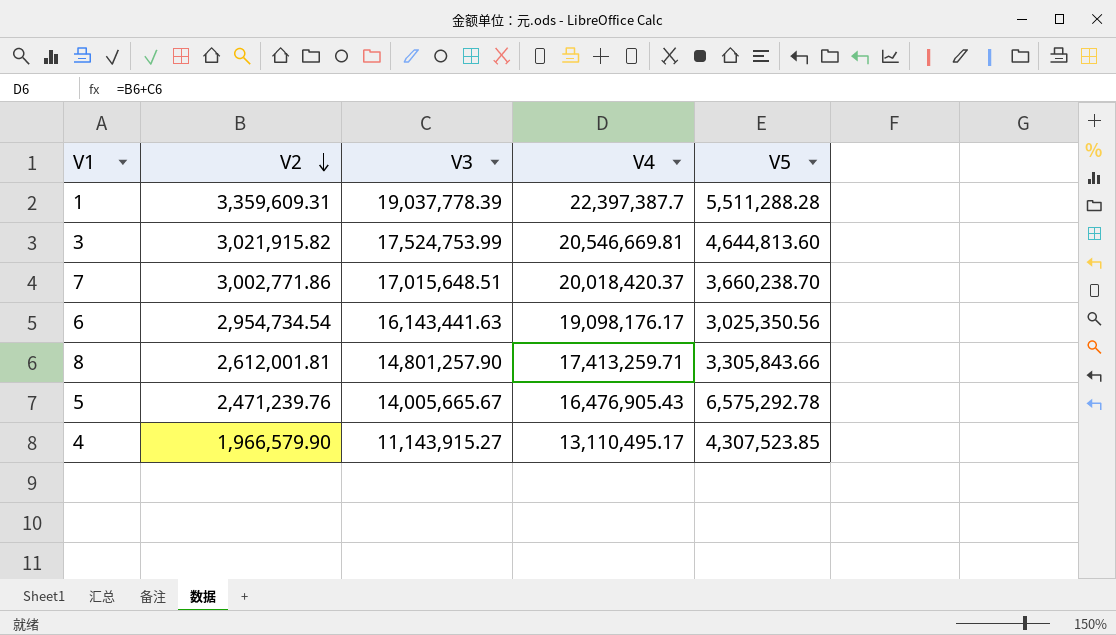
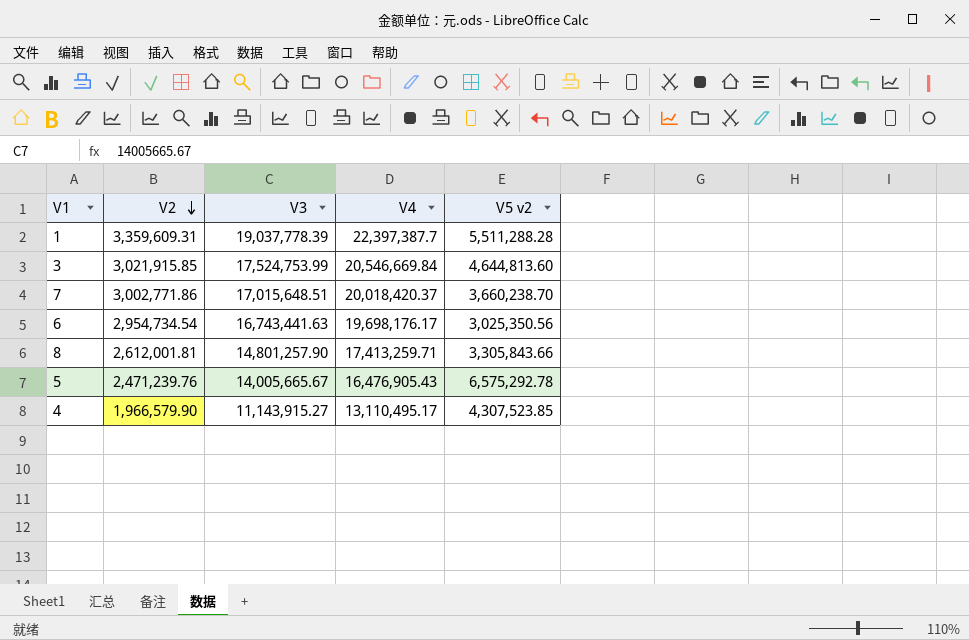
column name: V5 -> V5 v2
3 | V2: 3,021,915.82 -> 3,021,915.85
3 | V4: 20,546,669.81 -> 20,546,669.84
6 | V3: 16,143,441.63 -> 16,743,441.63
6 | V4: 19,098,176.17 -> 19,698,176.17

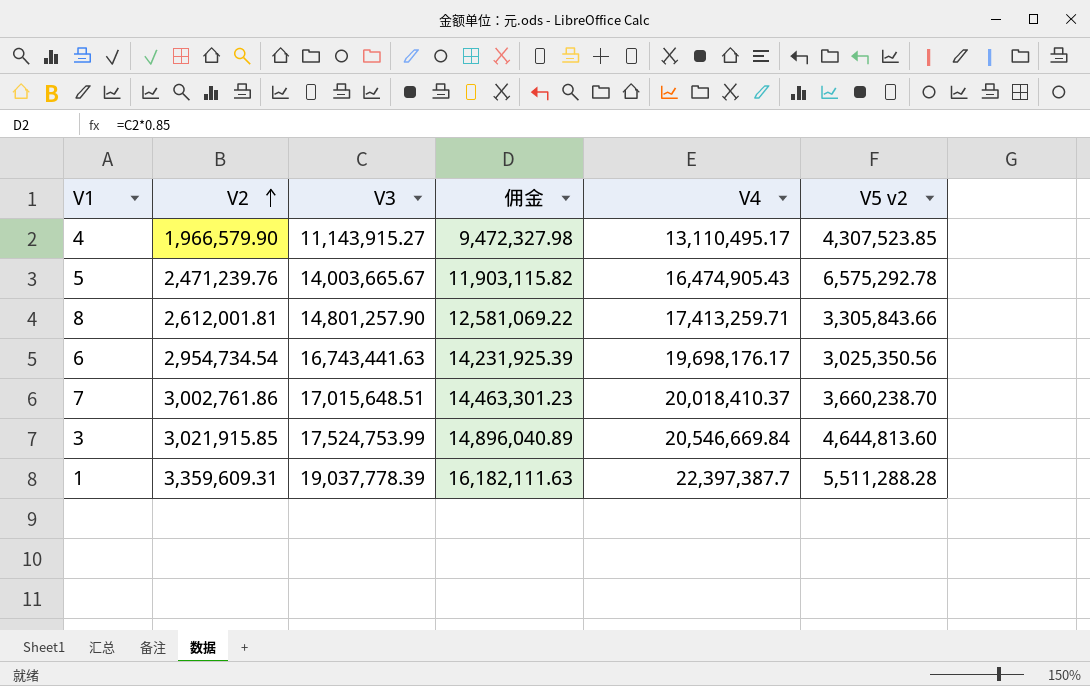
row order: V2 descending -> V2 ascending
column 佣金 | formula: none -> [V3] * 0.85
5 | V3: 14,005,665.67 -> 14,003,665.67
5 | V4: 16,476,905.43 -> 16,474,905.43
7 | V2: 3,002,771.86 -> 3,002,761.86
7 | V4: 20,018,420.37 -> 20,018,410.37

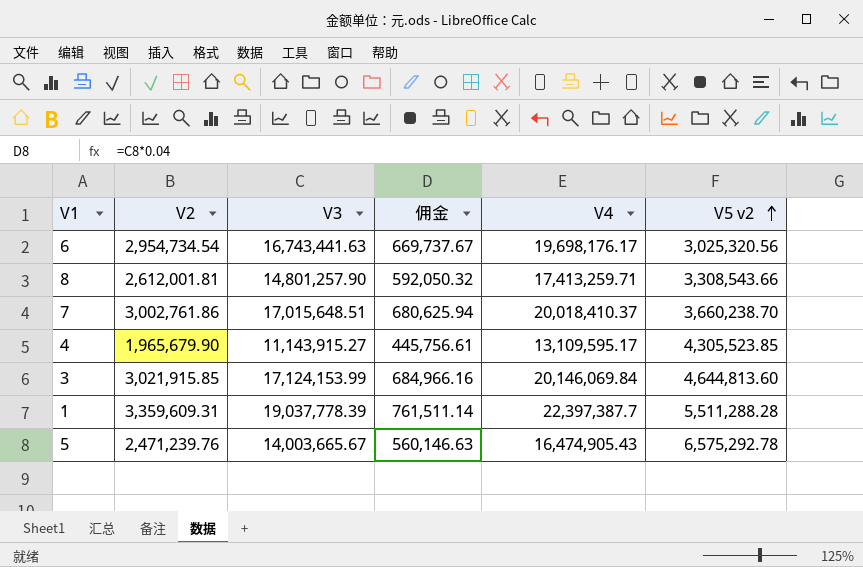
row order: V2 ascending -> V5 v2 ascending
column 佣金 | formula: [V3] * 0.85 -> [V3] * 0.04
6 | V5 v2: 3,025,350.56 -> 3,025,320.56
8 | V5 v2: 3,305,843.66 -> 3,308,543.66
4 | V2: 1,966,579.90 -> 1,965,679.90
4 | V4: 13,110,495.17 -> 13,109,595.17
4 | V5 v2: 4,307,523.85 -> 4,305,523.85
3 | V3: 17,524,753.99 -> 17,124,153.99
3 | V4: 20,546,669.84 -> 20,146,069.84

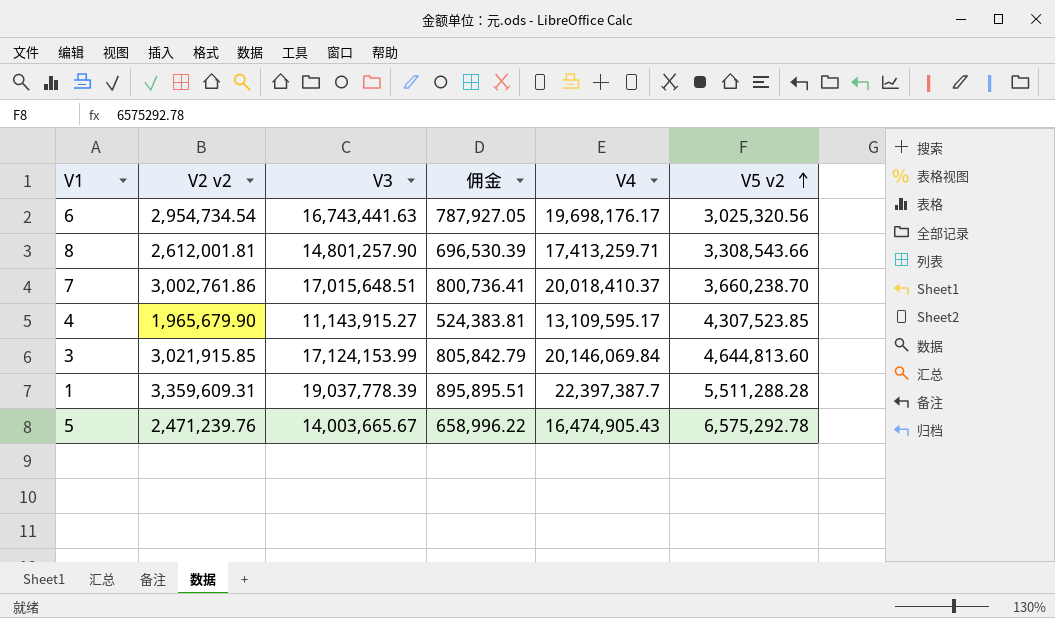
column name: V2 -> V2 v2
column 佣金 | formula: [V3] * 0.04 -> [V4] * 0.04
4 | V5 v2: 4,305,523.85 -> 4,307,523.85

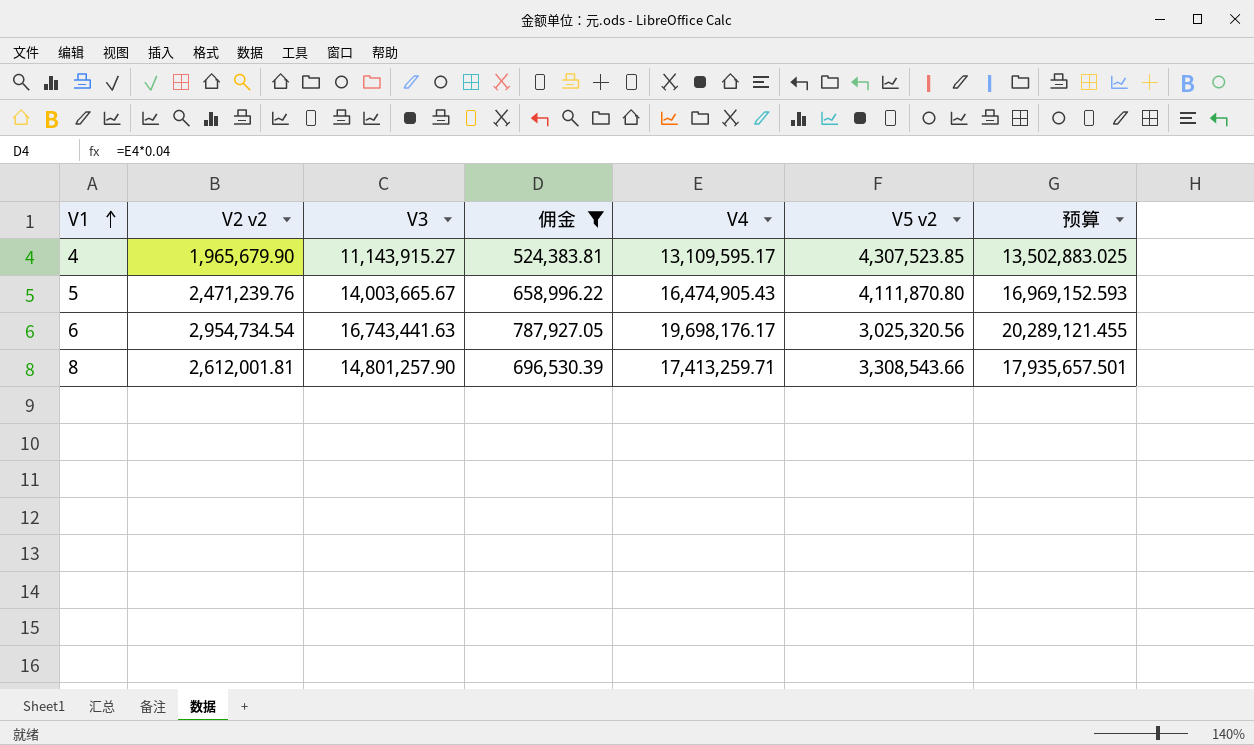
filter: none -> 佣金 <= 787,927.05
row order: V5 v2 ascending -> V1 ascending
column 预算 | formula: none -> [V4] * 1.03
5 | V5 v2: 6,575,292.78 -> 4,111,870.80

